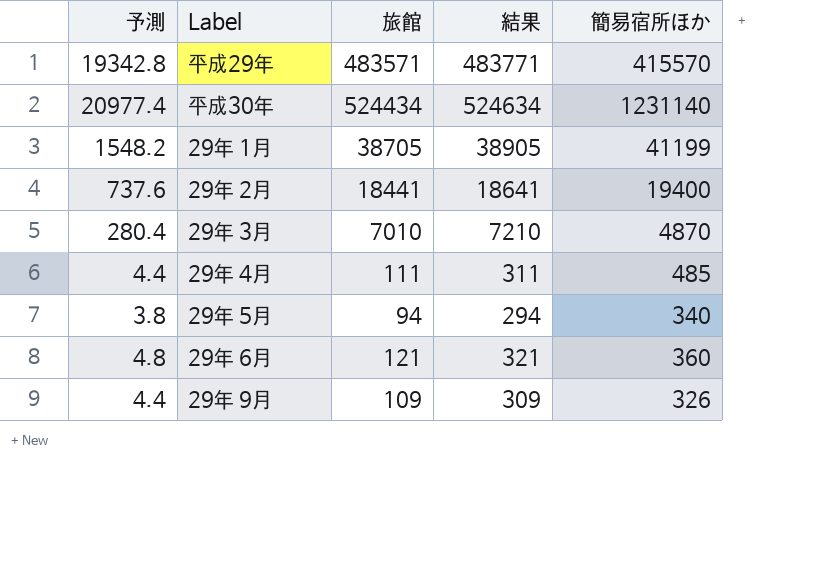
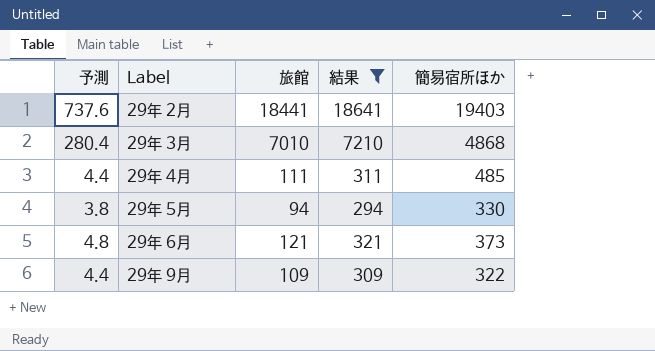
filter: none -> 結果 <= 18641
29年 2月 | 簡易宿所ほか: 19400 -> 19403
29年 3月 | 簡易宿所ほか: 4870 -> 4868
29年 5月 | 簡易宿所ほか: 340 -> 330
29年 6月 | 簡易宿所ほか: 360 -> 373
29年 9月 | 簡易宿所ほか: 326 -> 322

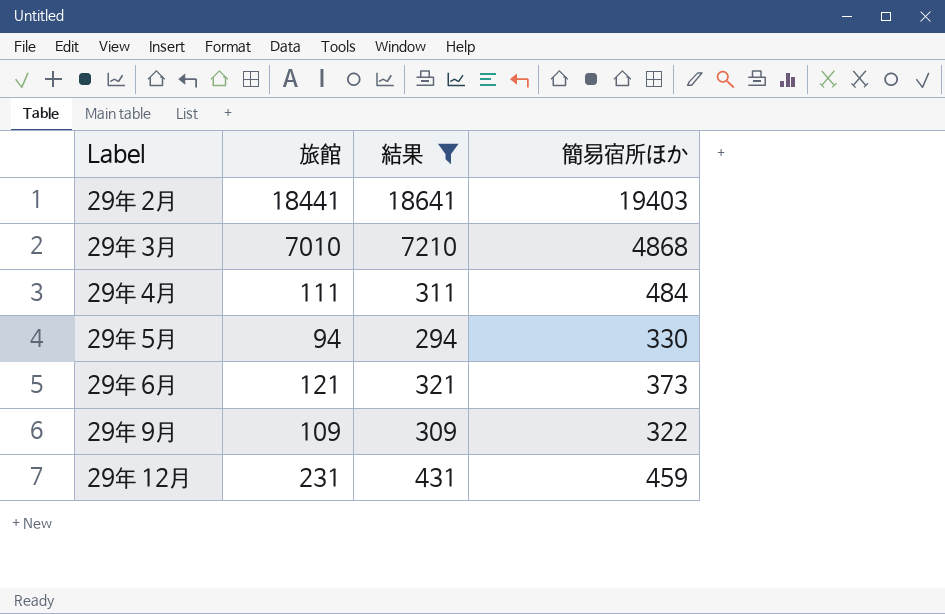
column 予測 | formula: [旅館] * 0.04 -> none
29年 4月 | 簡易宿所ほか: 485 -> 484
row 29年 12月: none -> 231 | 431 | 459

